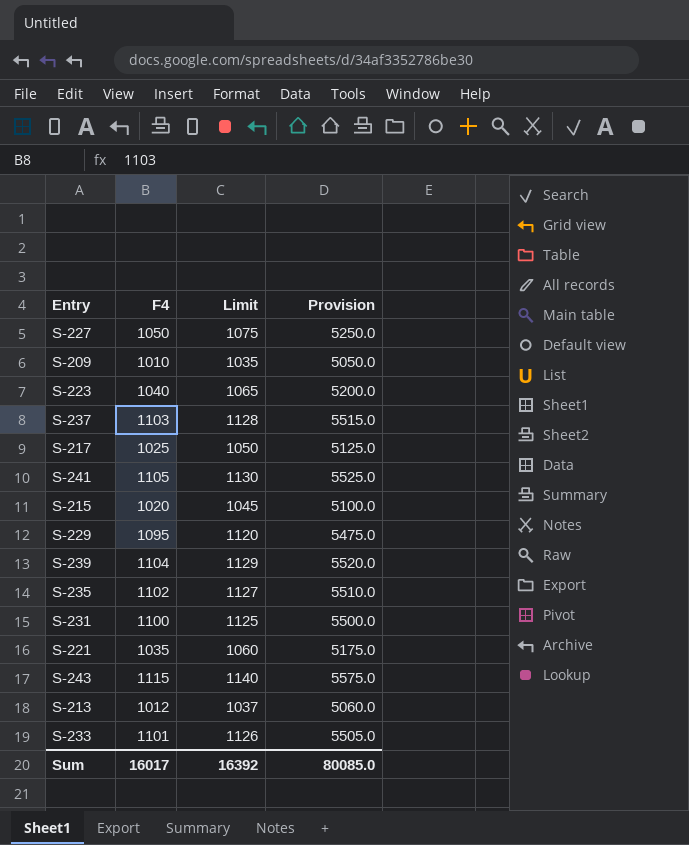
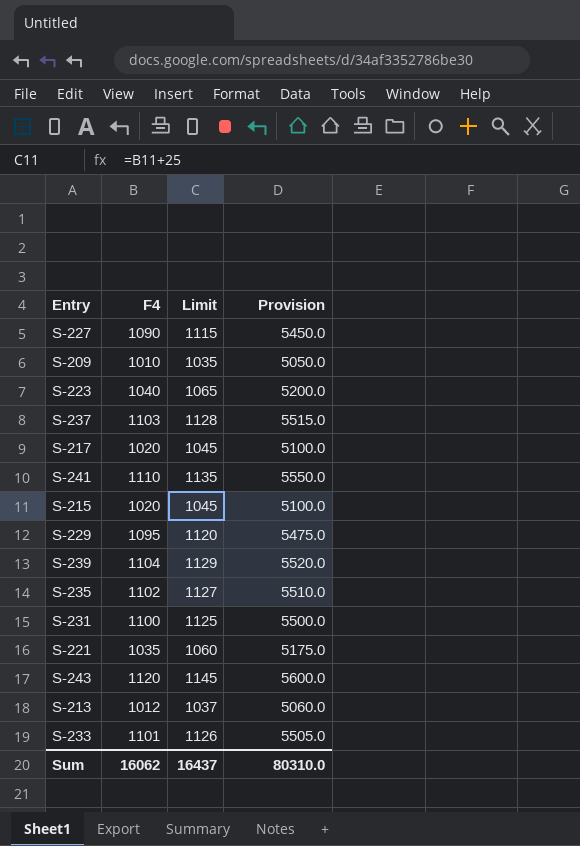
S-227 | F4: 1050 -> 1090
S-227 | Limit: 1075 -> 1115
S-227 | Provision: 5250.0 -> 5450.0
S-217 | F4: 1025 -> 1020
S-217 | Limit: 1050 -> 1045
S-217 | Provision: 5125.0 -> 5100.0
S-241 | F4: 1105 -> 1110
S-241 | Limit: 1130 -> 1135
S-241 | Provision: 5525.0 -> 5550.0
S-243 | F4: 1115 -> 1120
S-243 | Limit: 1140 -> 1145
S-243 | Provision: 5575.0 -> 5600.0
Sum | F4: 16017 -> 16062
Sum | Limit: 16392 -> 16437
Sum | Provision: 80085.0 -> 80310.0

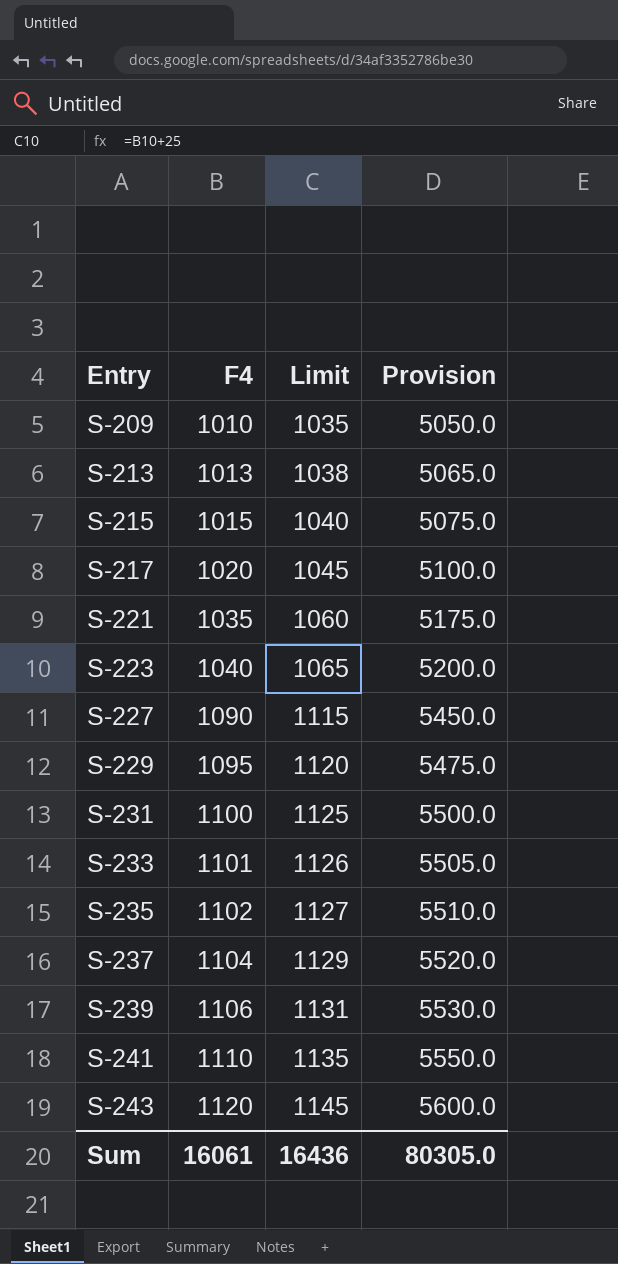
row order: none -> Entry ascending
S-213 | F4: 1012 -> 1013
S-213 | Limit: 1037 -> 1038
S-213 | Provision: 5060.0 -> 5065.0
S-215 | F4: 1020 -> 1015
S-215 | Limit: 1045 -> 1040
S-215 | Provision: 5100.0 -> 5075.0
S-237 | F4: 1103 -> 1104
S-237 | Limit: 1128 -> 1129
S-237 | Provision: 5515.0 -> 5520.0
S-239 | F4: 1104 -> 1106
S-239 | Limit: 1129 -> 1131
S-239 | Provision: 5520.0 -> 5530.0
Sum | F4: 16062 -> 16061
Sum | Limit: 16437 -> 16436
Sum | Provision: 80310.0 -> 80305.0

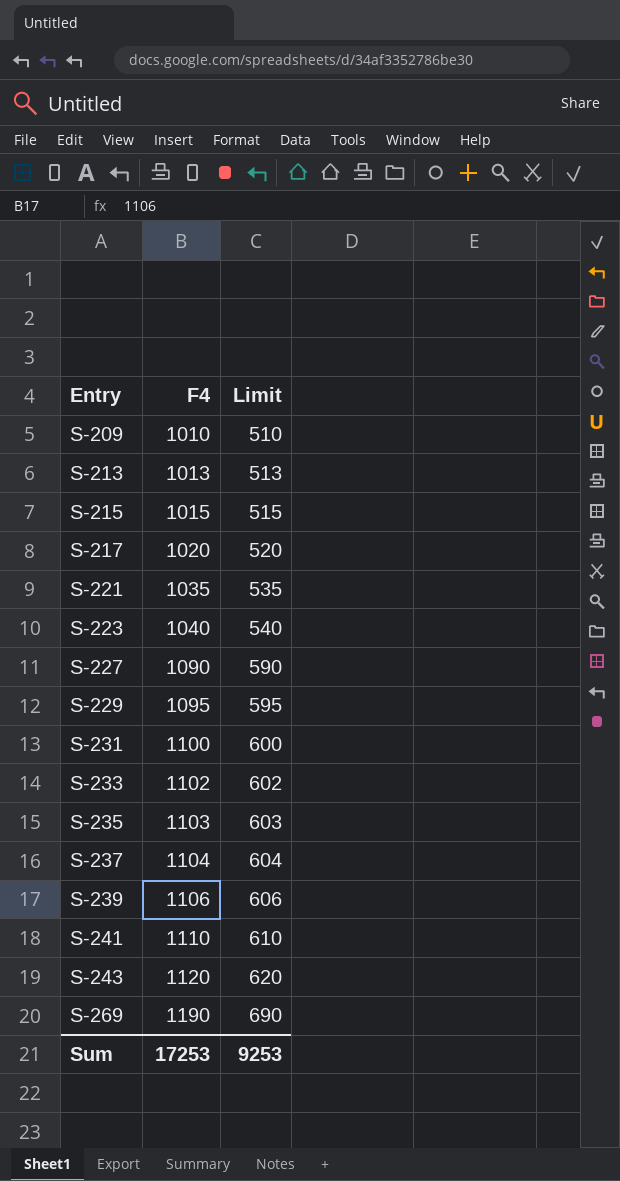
column Provision | formula: [F4] * 5 -> none
column Limit | formula: [F4] + 25 -> [F4] - 500
S-233 | F4: 1101 -> 1102
S-235 | F4: 1102 -> 1103
row S-269: none -> 1190 | 690
Sum | F4: 16061 -> 17253
Sum | Limit: 16436 -> 9253

